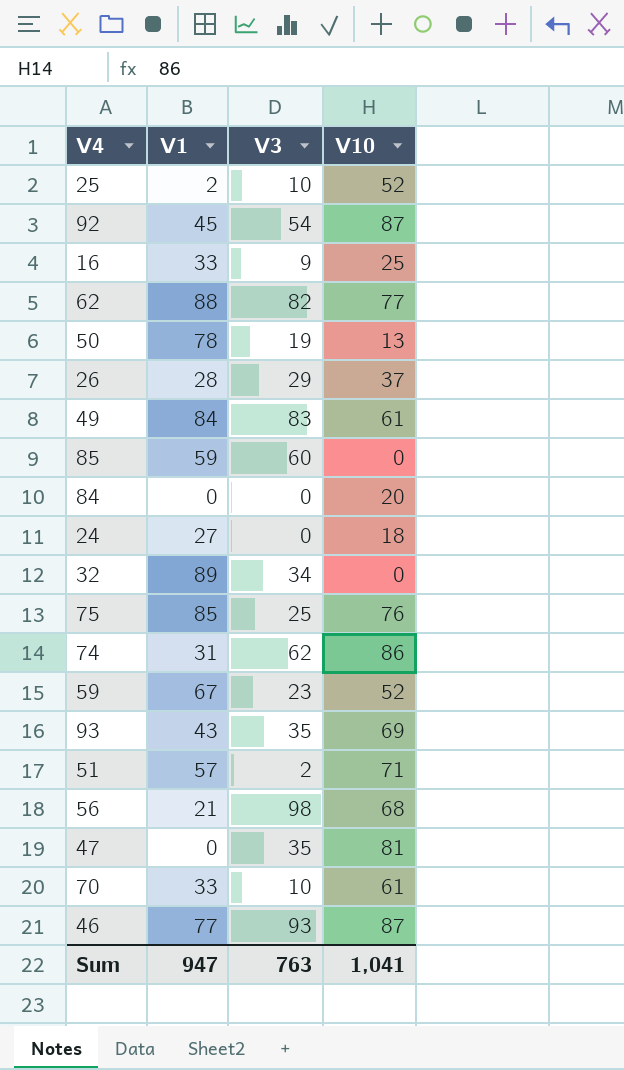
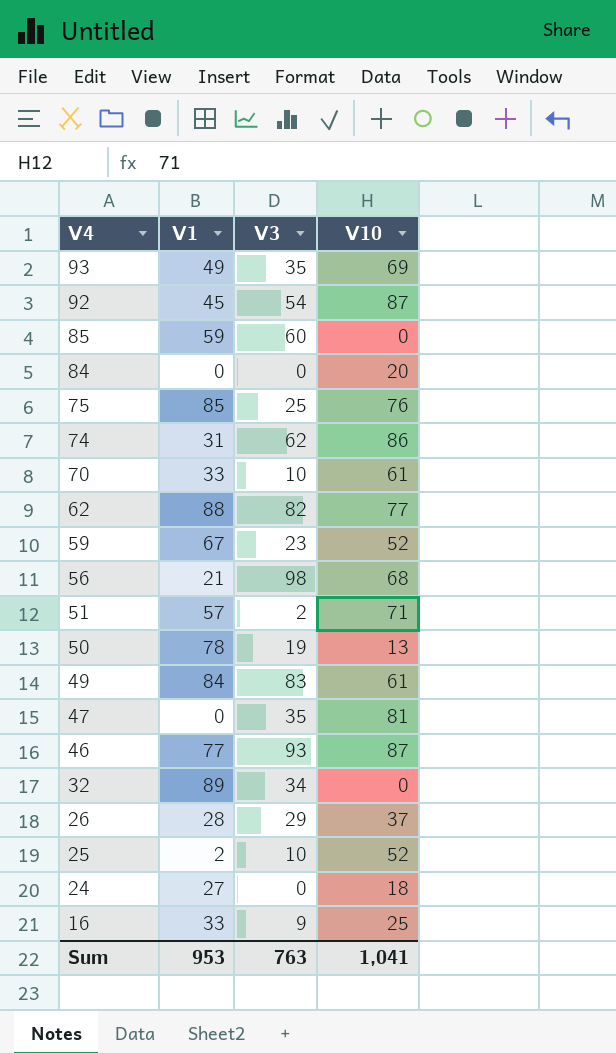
row order: none -> V4 descending
93 | V1: 43 -> 49
Sum | V1: 947 -> 953

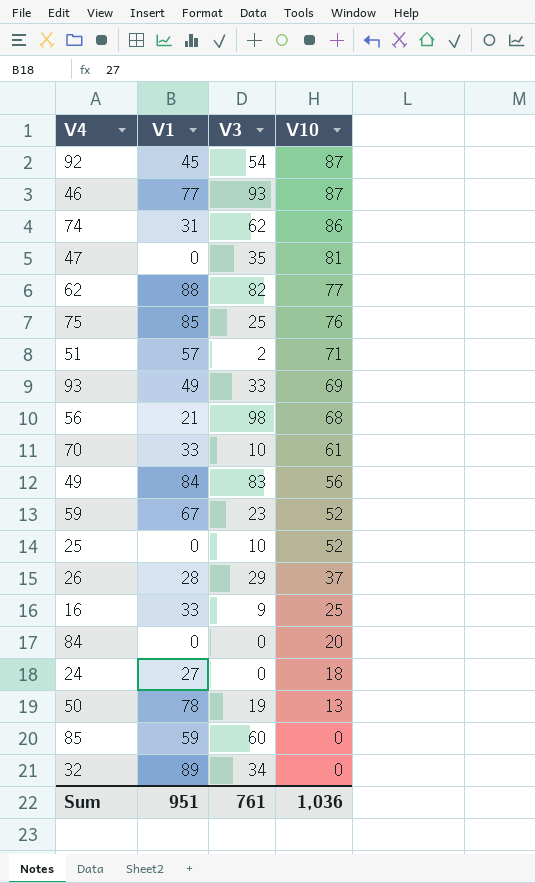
row order: V4 descending -> V10 descending
93 | V3: 35 -> 33
49 | V10: 61 -> 56
25 | V1: 2 -> 0
Sum | V1: 953 -> 951
Sum | V3: 763 -> 761
Sum | V10: 1,041 -> 1,036

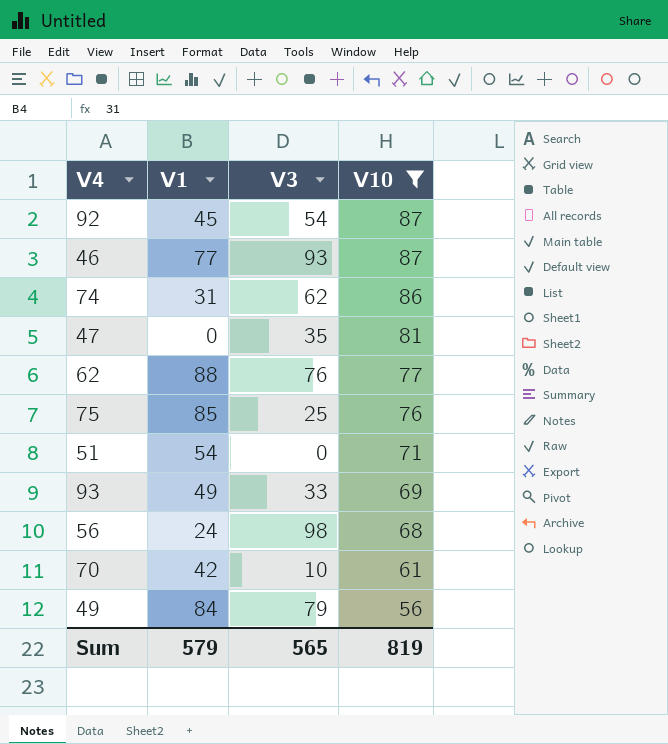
filter: none -> V10 >= 56
62 | V3: 82 -> 76
51 | V1: 57 -> 54
51 | V3: 2 -> 0
56 | V1: 21 -> 24
70 | V1: 33 -> 42
49 | V3: 83 -> 79
Sum | V1: 951 -> 579
Sum | V3: 761 -> 565
Sum | V10: 1,036 -> 819

